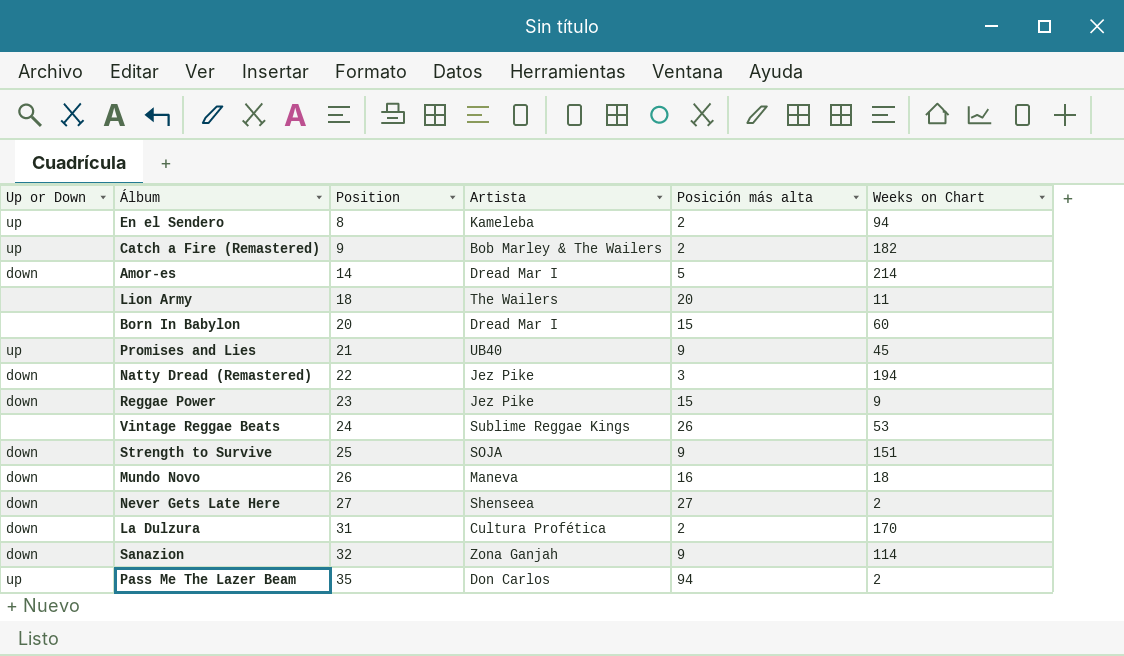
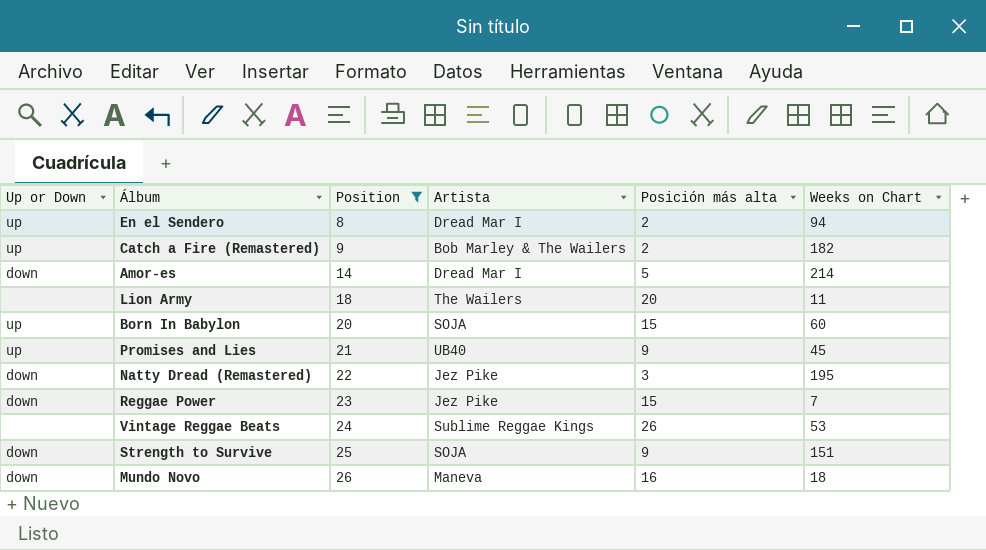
filter: none -> Position <= 26
En el Sendero | Artista: Kameleba -> Dread Mar I
Born In Babylon | Up or Down: none -> up
Born In Babylon | Artista: Dread Mar I -> SOJA
Natty Dread (Remastered) | Weeks on Chart: 194 -> 195
Reggae Power | Weeks on Chart: 9 -> 7

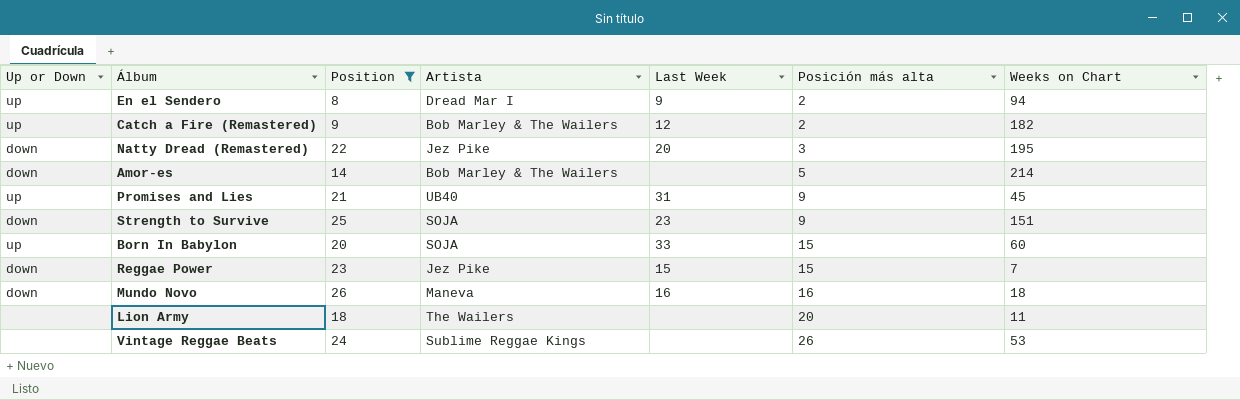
row order: Position ascending -> Posición más alta ascending
column Last Week | position: none -> 5
Amor-es | Artista: Dread Mar I -> Bob Marley & The Wailers

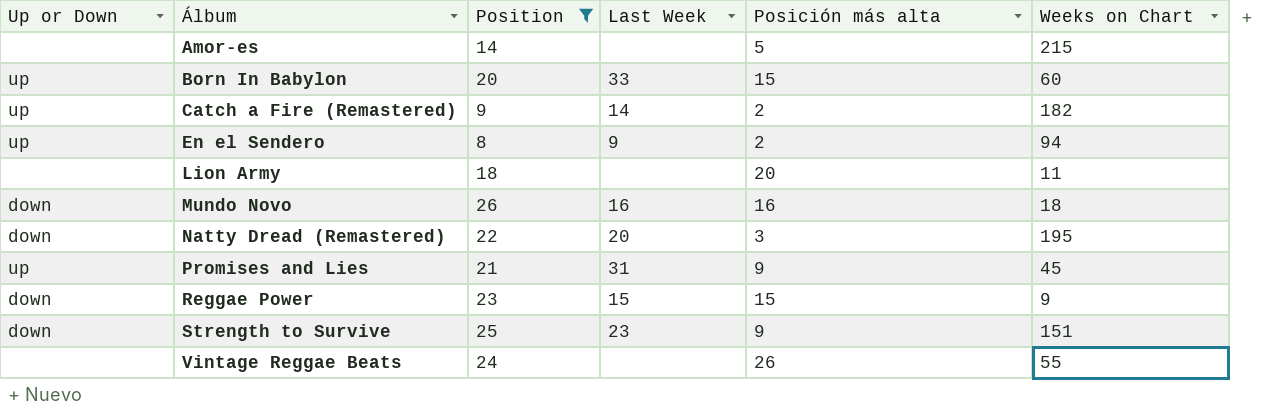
row order: Posición más alta ascending -> Álbum ascending
column Artista | position: 4 -> none
Amor-es | Up or Down: down -> none
Amor-es | Weeks on Chart: 214 -> 215
Catch a Fire (Remastered) | Last Week: 12 -> 14
Reggae Power | Weeks on Chart: 7 -> 9
Vintage Reggae Beats | Weeks on Chart: 53 -> 55

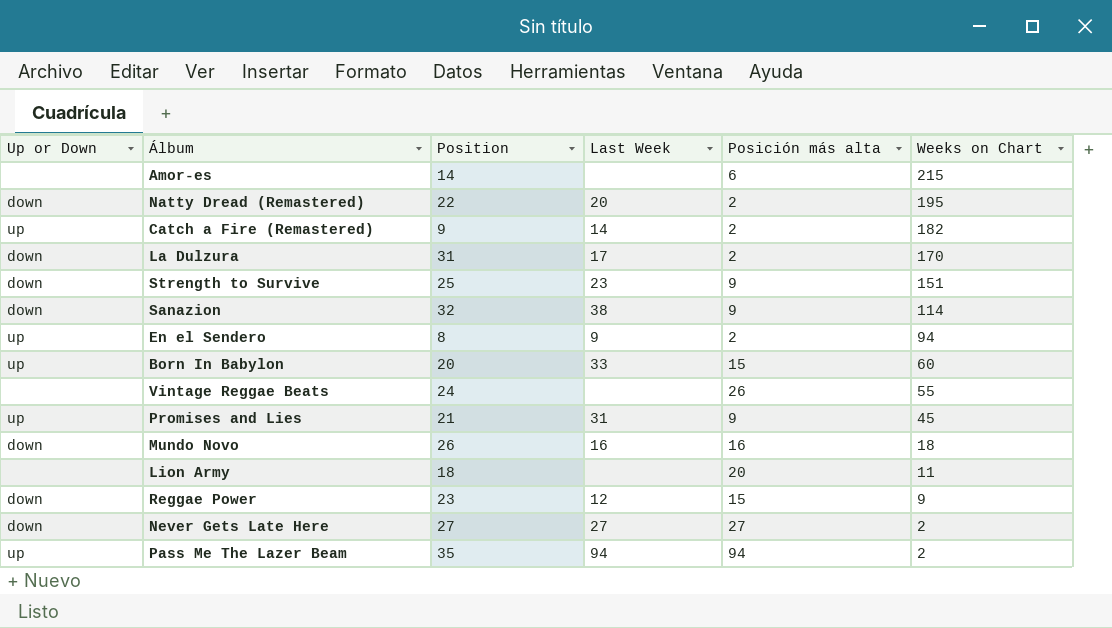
filter: Position <= 26 -> none
row order: Álbum ascending -> Weeks on Chart descending
Amor-es | Posición más alta: 5 -> 6
Natty Dread (Remastered) | Posición más alta: 3 -> 2
Reggae Power | Last Week: 15 -> 12

